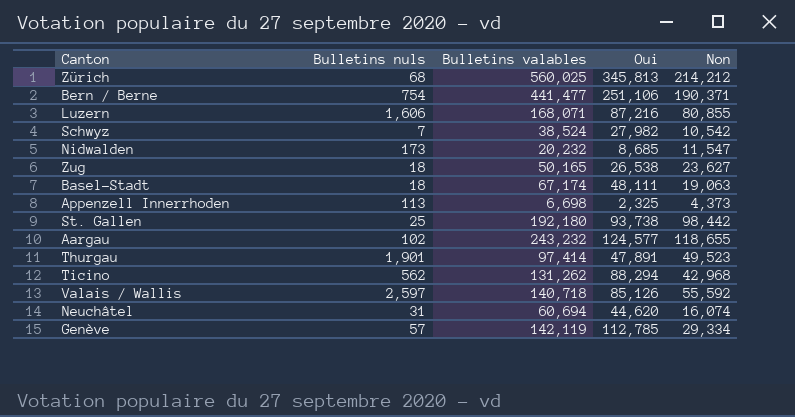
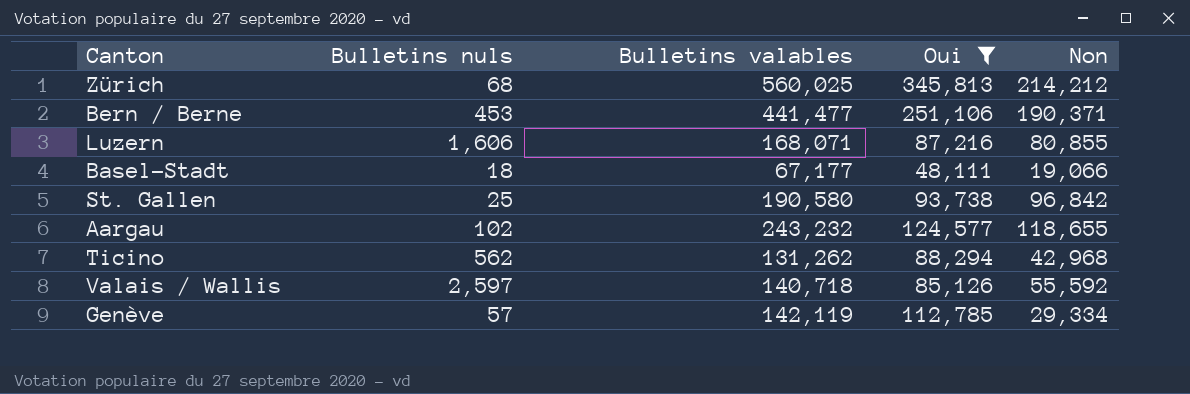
filter: none -> Oui >= 48,111
Bern / Berne | Bulletins nuls: 754 -> 453
Basel-Stadt | Bulletins valables: 67,174 -> 67,177
Basel-Stadt | Non: 19,063 -> 19,066
St. Gallen | Bulletins valables: 192,180 -> 190,580
St. Gallen | Non: 98,442 -> 96,842

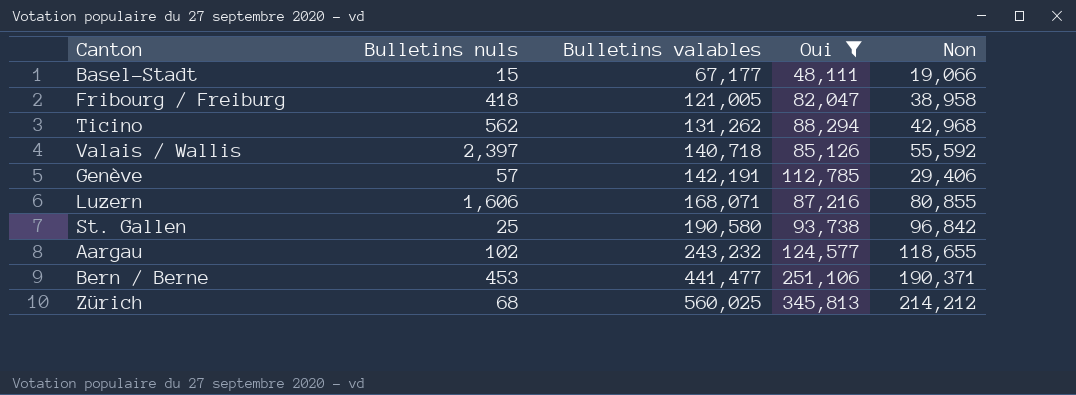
row order: none -> Bulletins valables ascending
Basel-Stadt | Bulletins nuls: 18 -> 15
row Fribourg / Freiburg: none -> 418 | 121,005 | 82,047 | 38,958
Valais / Wallis | Bulletins nuls: 2,597 -> 2,397
Genève | Bulletins valables: 142,119 -> 142,191
Genève | Non: 29,334 -> 29,406

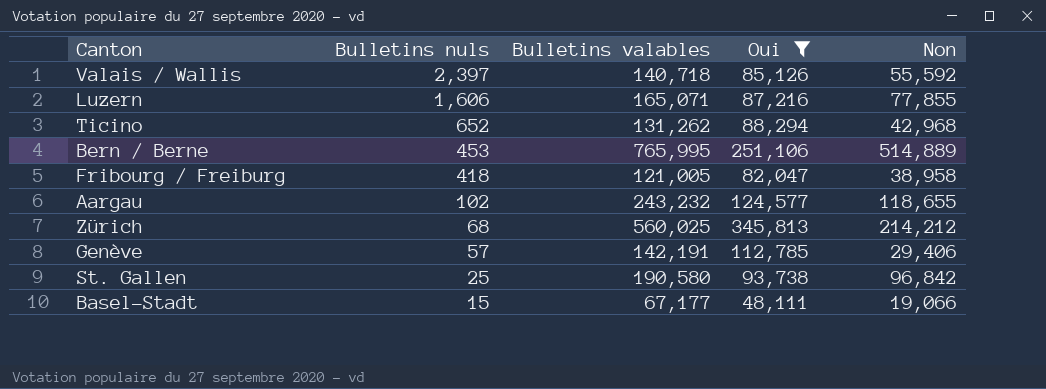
row order: Bulletins valables ascending -> Bulletins nuls descending
Luzern | Bulletins valables: 168,071 -> 165,071
Luzern | Non: 80,855 -> 77,855
Ticino | Bulletins nuls: 562 -> 652
Bern / Berne | Bulletins valables: 441,477 -> 765,995
Bern / Berne | Non: 190,371 -> 514,889

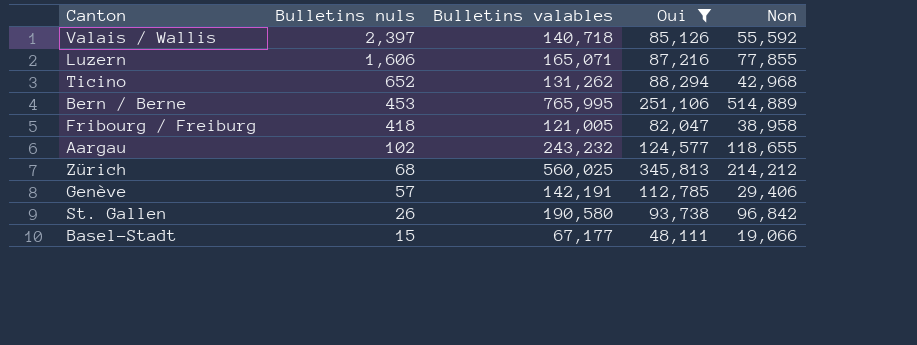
St. Gallen | Bulletins nuls: 25 -> 26

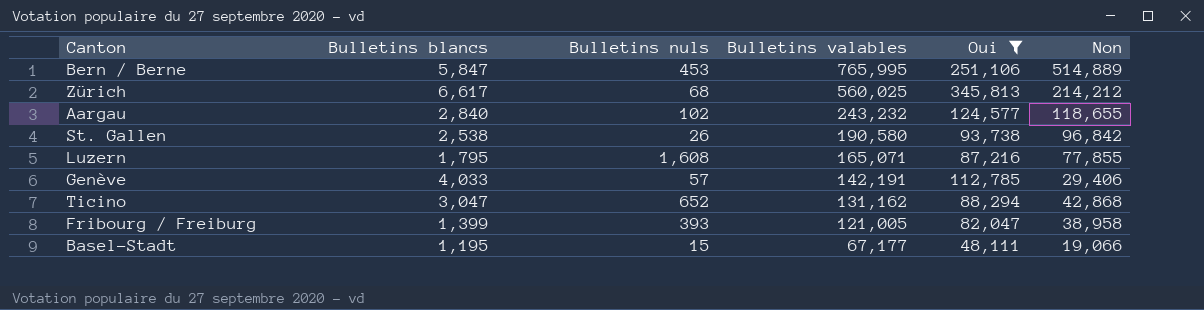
row order: Bulletins nuls descending -> Bulletins valables descending
column Bulletins blancs | position: none -> 2
row Valais / Wallis: 2,397 | 140,718 | 85,126 | 55,592 -> none
Luzern | Bulletins nuls: 1,606 -> 1,608
Ticino | Bulletins valables: 131,262 -> 131,162
Ticino | Non: 42,968 -> 42,868
Fribourg / Freiburg | Bulletins nuls: 418 -> 393

